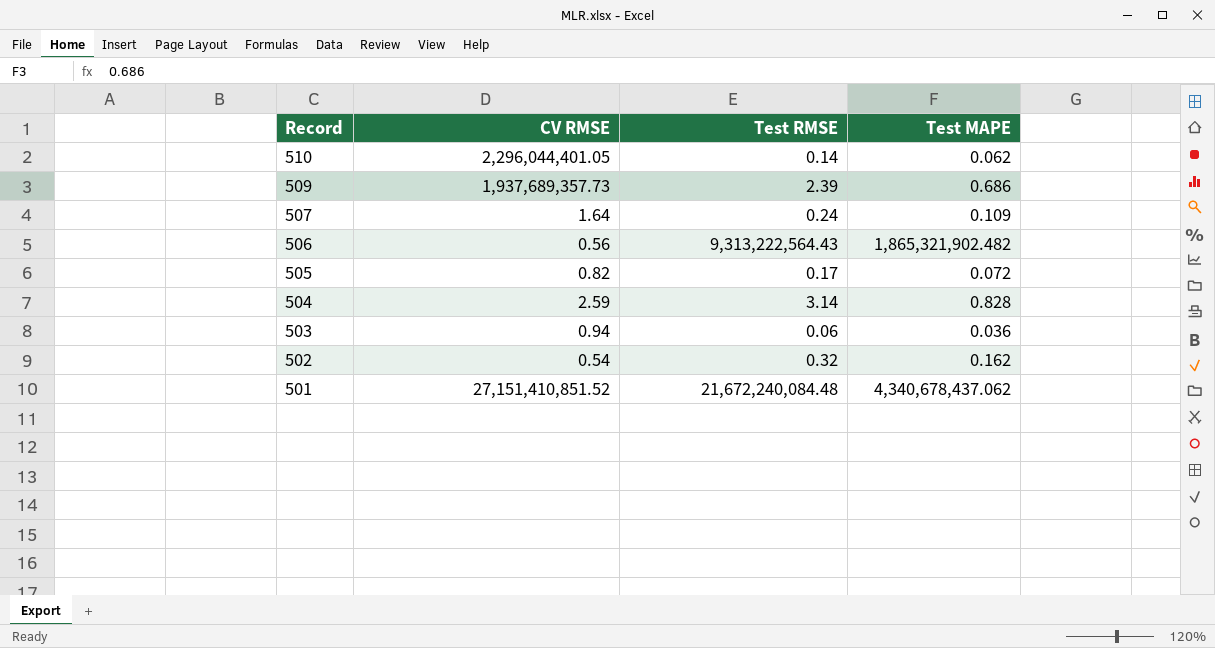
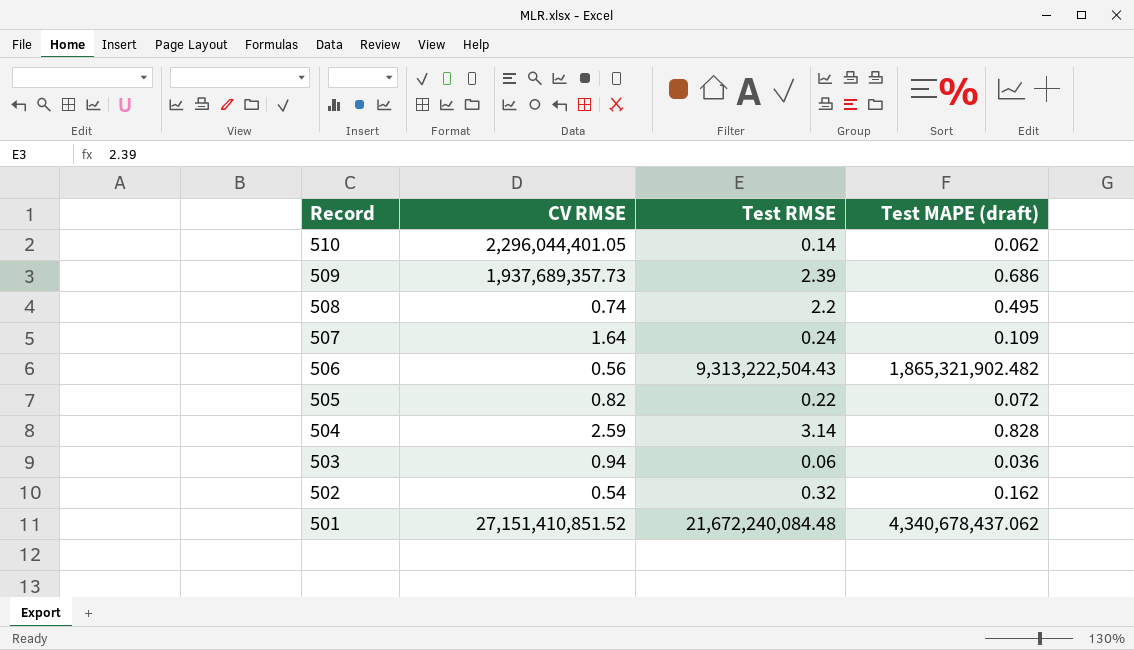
column name: Test MAPE -> Test MAPE (draft)
row 508: none -> 0.74 | 2.2 | 0.495
506 | Test RMSE: 9,313,222,564.43 -> 9,313,222,504.43
505 | Test RMSE: 0.17 -> 0.22

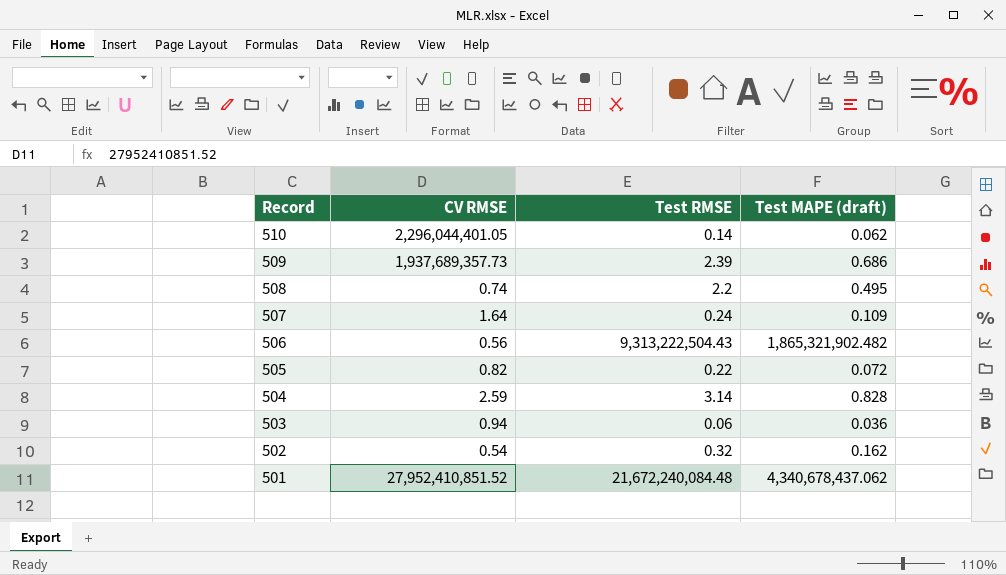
501 | CV RMSE: 27,151,410,851.52 -> 27,952,410,851.52

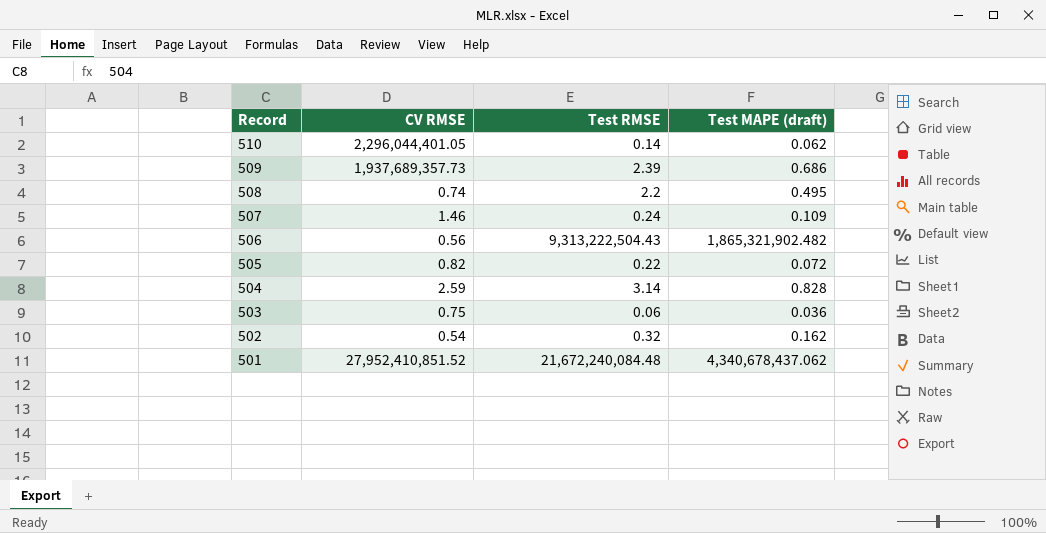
507 | CV RMSE: 1.64 -> 1.46
503 | CV RMSE: 0.94 -> 0.75

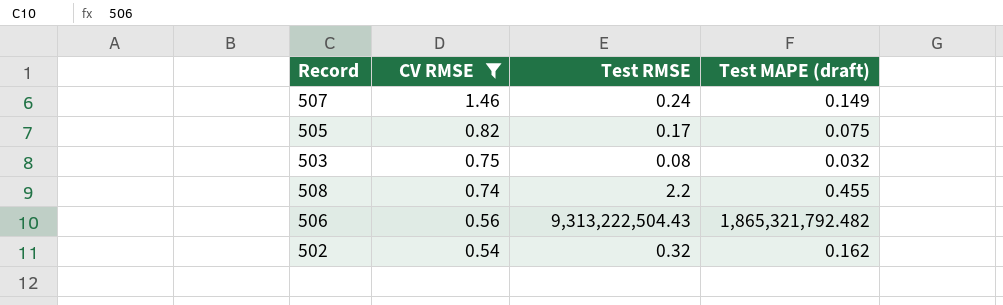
filter: none -> CV RMSE <= 1.46
row order: Record descending -> CV RMSE descending
507 | Test MAPE (draft): 0.109 -> 0.149
505 | Test RMSE: 0.22 -> 0.17
505 | Test MAPE (draft): 0.072 -> 0.075
503 | Test RMSE: 0.06 -> 0.08
503 | Test MAPE (draft): 0.036 -> 0.032
508 | Test MAPE (draft): 0.495 -> 0.455
506 | Test MAPE (draft): 1,865,321,902.482 -> 1,865,321,792.482

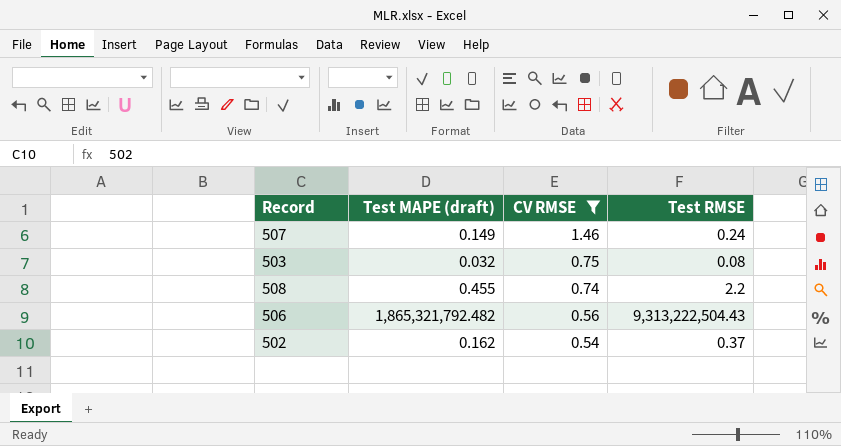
column Test MAPE (draft) | position: 4 -> 2
row 505: 0.82 | 0.17 | 0.075 -> none
502 | Test RMSE: 0.32 -> 0.37

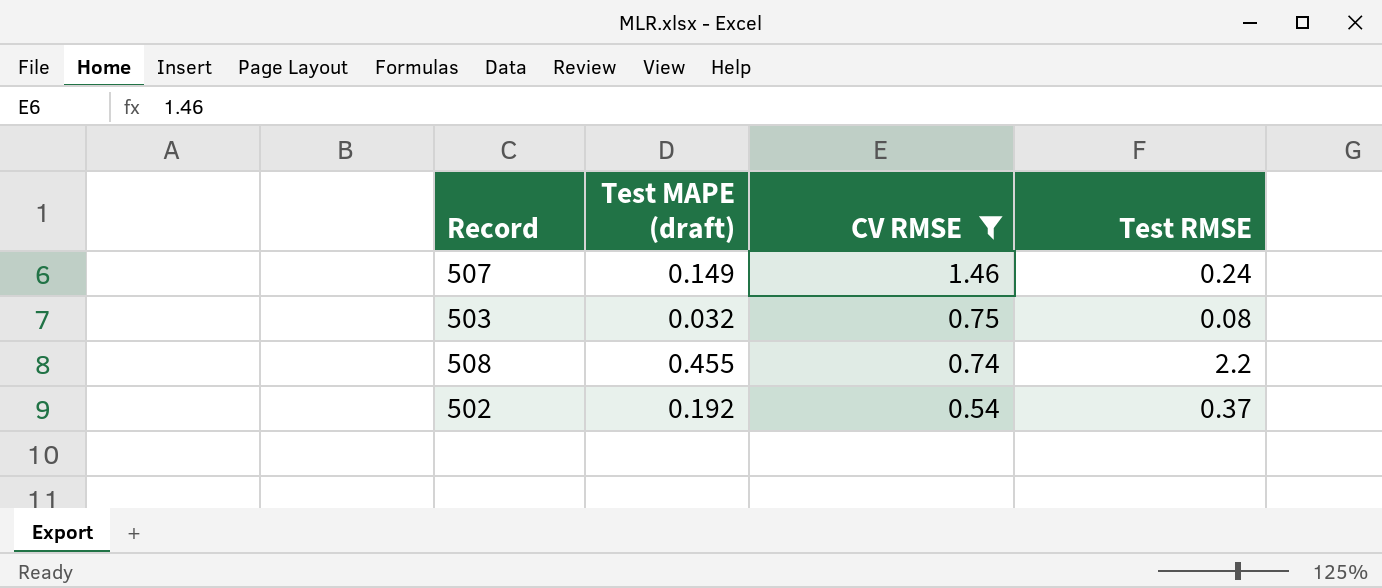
row 506: 1,865,321,792.482 | 0.56 | 9,313,222,504.43 -> none
502 | Test MAPE (draft): 0.162 -> 0.192

